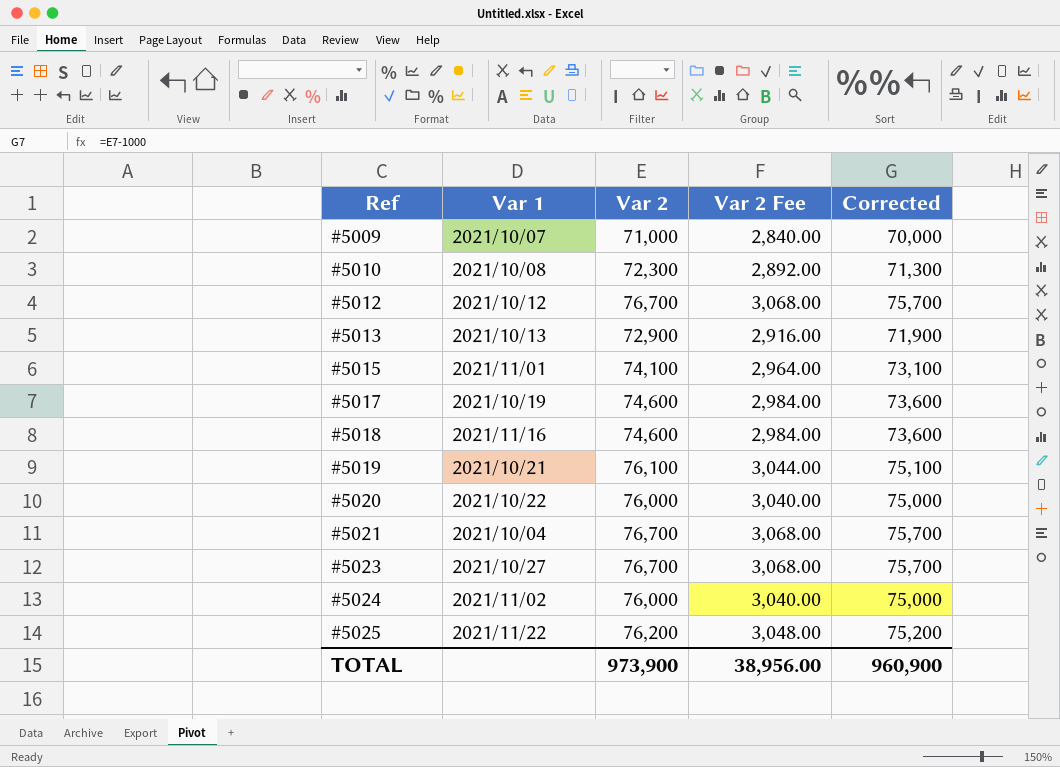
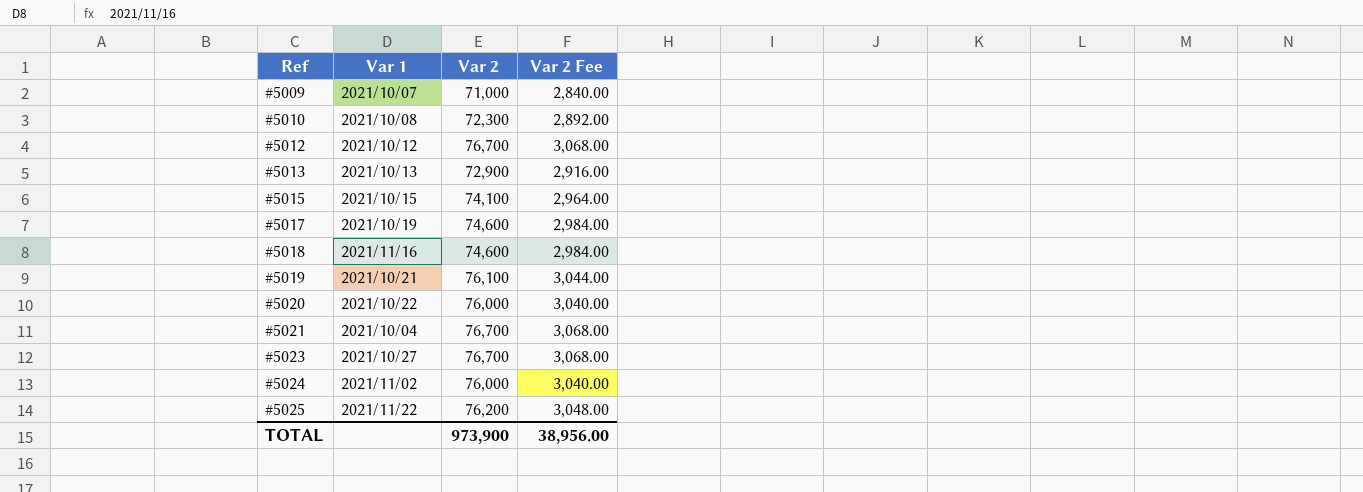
column Corrected | formula: [Var 2] - 1000 -> none
#5015 | Var 1: 2021/11/01 -> 2021/10/15

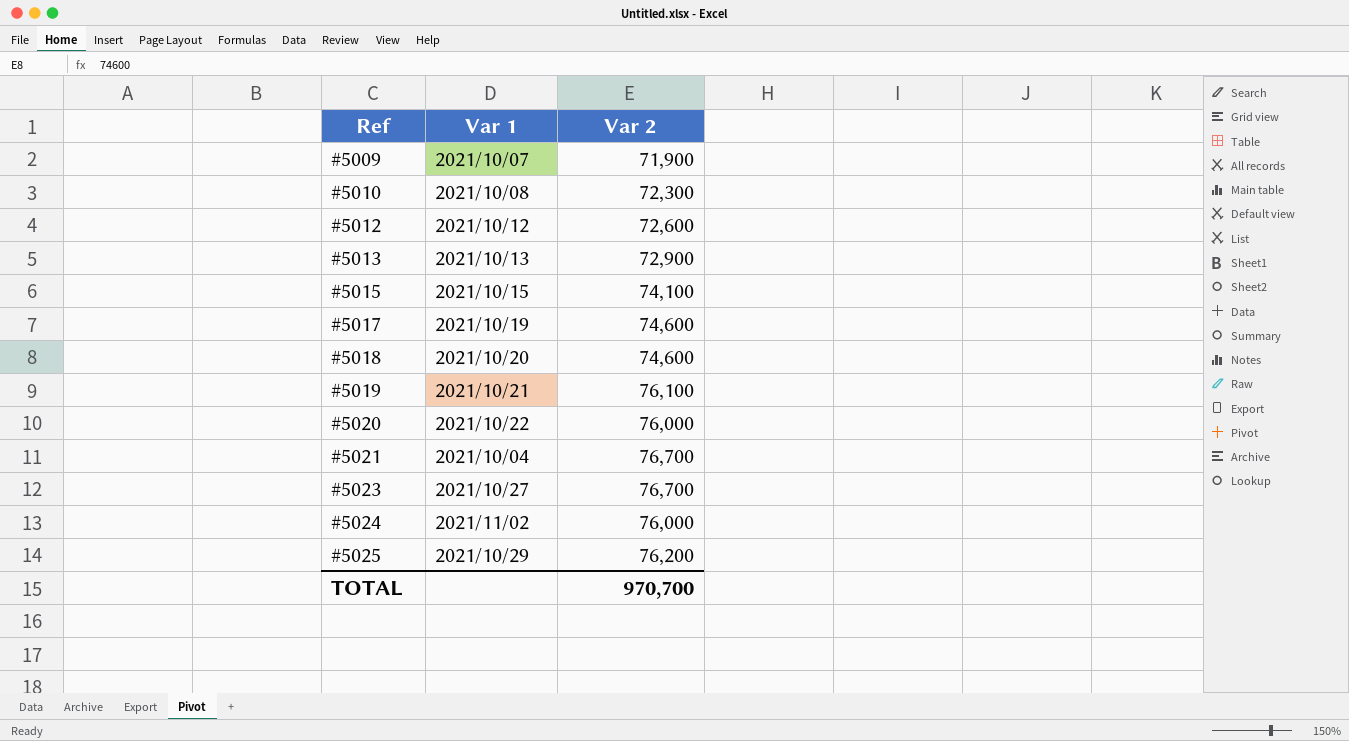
column Var 2 Fee | formula: [Var 2] * 0.04 -> none
#5009 | Var 2: 71,000 -> 71,900
#5012 | Var 2: 76,700 -> 72,600
#5018 | Var 1: 2021/11/16 -> 2021/10/20
#5025 | Var 1: 2021/11/22 -> 2021/10/29
TOTAL | Var 2: 973,900 -> 970,700

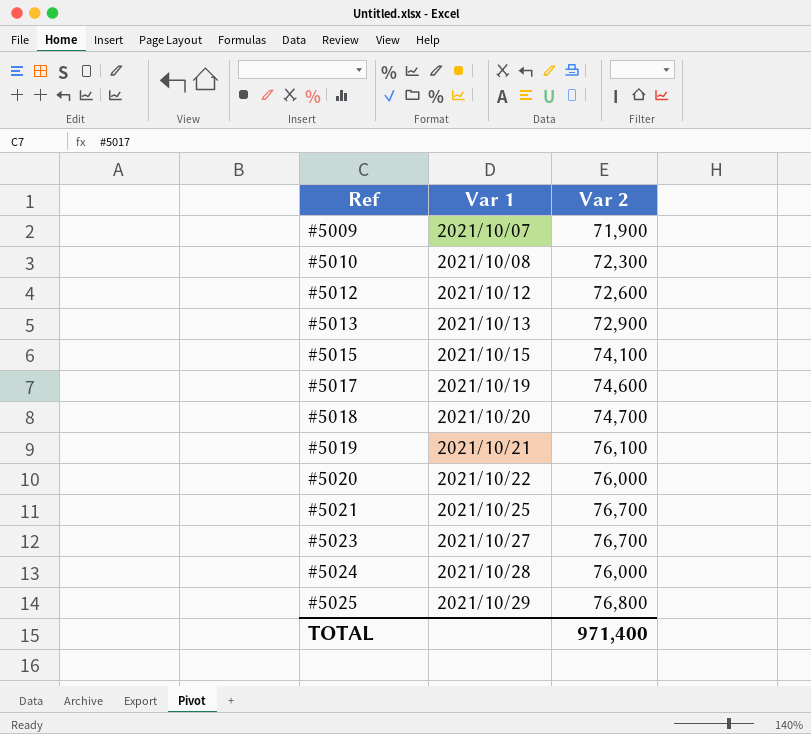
#5018 | Var 2: 74,600 -> 74,700
#5021 | Var 1: 2021/10/04 -> 2021/10/25
#5024 | Var 1: 2021/11/02 -> 2021/10/28
#5025 | Var 2: 76,200 -> 76,800
TOTAL | Var 2: 970,700 -> 971,400

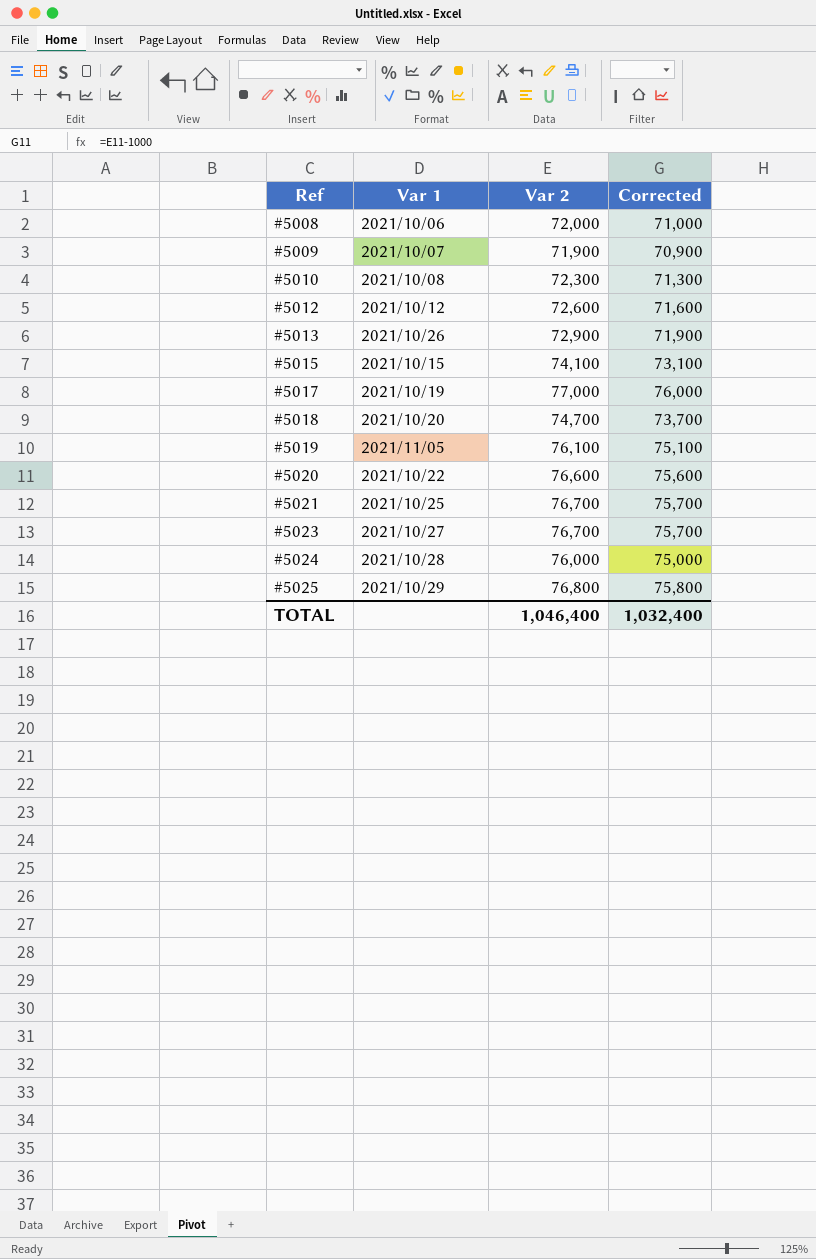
column Corrected | formula: none -> [Var 2] - 1000
row #5008: none -> 2021/10/06 | 72,000 | 71,000
#5013 | Var 1: 2021/10/13 -> 2021/10/26
#5017 | Var 2: 74,600 -> 77,000
#5019 | Var 1: 2021/10/21 -> 2021/11/05
#5020 | Var 2: 76,000 -> 76,600
TOTAL | Var 2: 971,400 -> 1,046,400

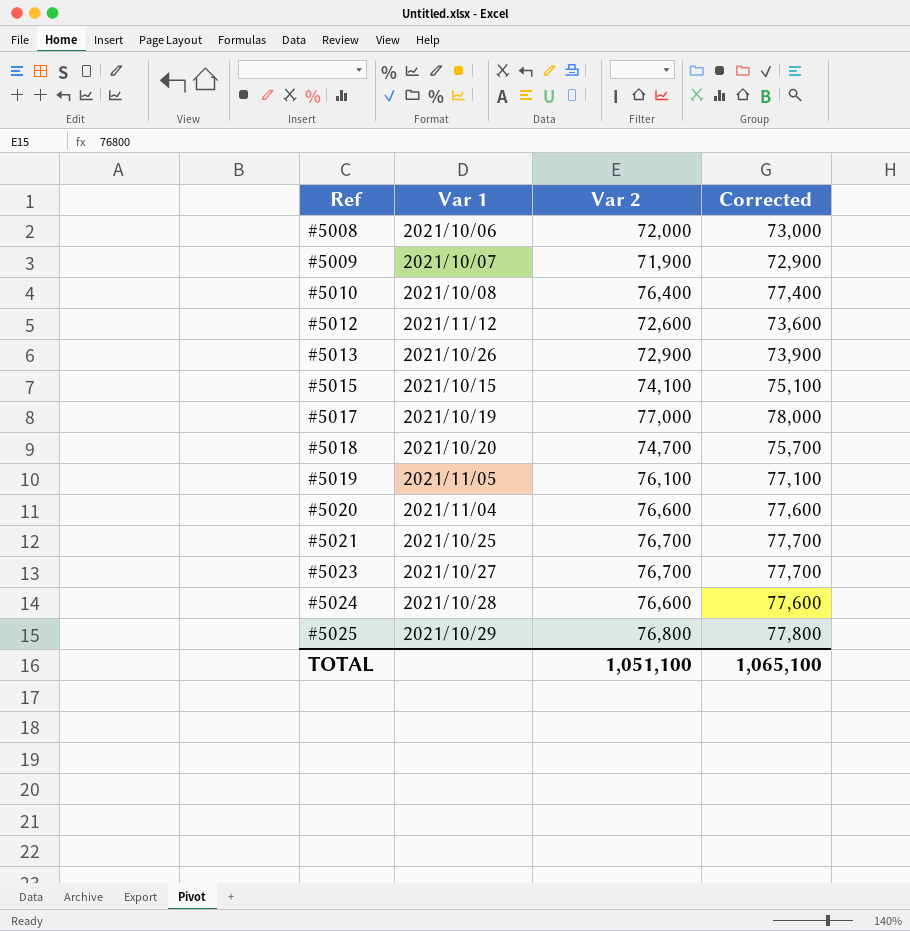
column Corrected | formula: [Var 2] - 1000 -> [Var 2] + 1000
#5010 | Var 2: 72,300 -> 76,400
#5012 | Var 1: 2021/10/12 -> 2021/11/12
#5020 | Var 1: 2021/10/22 -> 2021/11/04
#5024 | Var 2: 76,000 -> 76,600
TOTAL | Var 2: 1,046,400 -> 1,051,100
TOTAL | Corrected: 1,032,400 -> 1,065,100

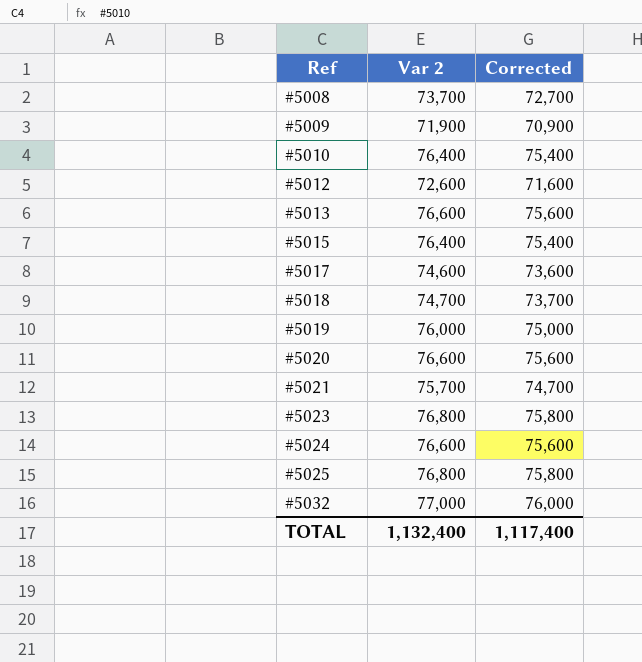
column Var 1 | position: 2 -> none
column Corrected | formula: [Var 2] + 1000 -> [Var 2] - 1000
#5008 | Var 2: 72,000 -> 73,700
#5013 | Var 2: 72,900 -> 76,600
#5015 | Var 2: 74,100 -> 76,400
#5017 | Var 2: 77,000 -> 74,600
#5019 | Var 2: 76,100 -> 76,000
#5021 | Var 2: 76,700 -> 75,700
#5023 | Var 2: 76,700 -> 76,800
row #5032: none -> 77,000 | 76,000
TOTAL | Var 2: 1,051,100 -> 1,132,400
TOTAL | Corrected: 1,065,100 -> 1,117,400

